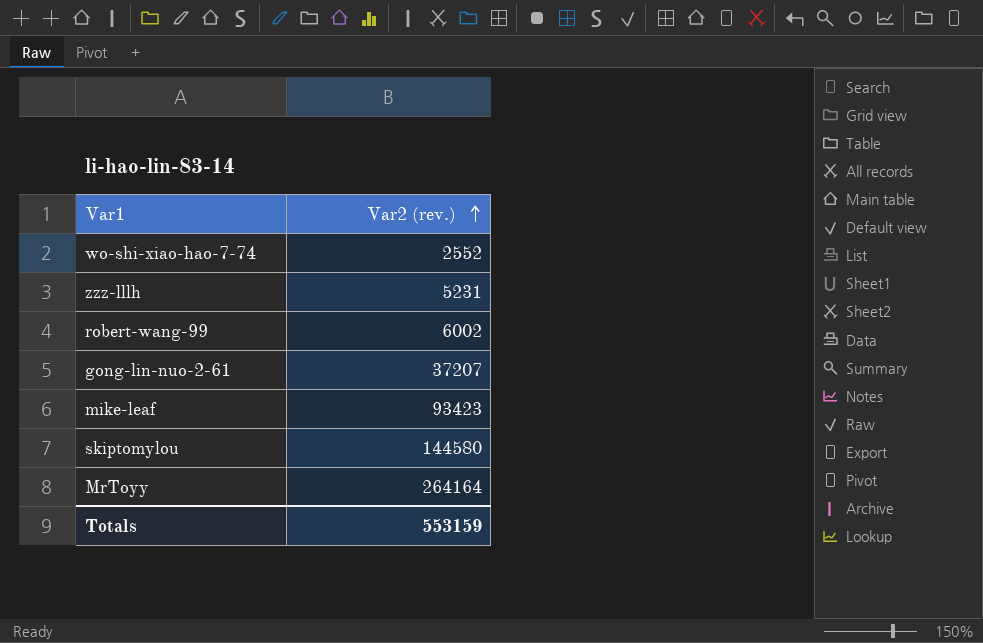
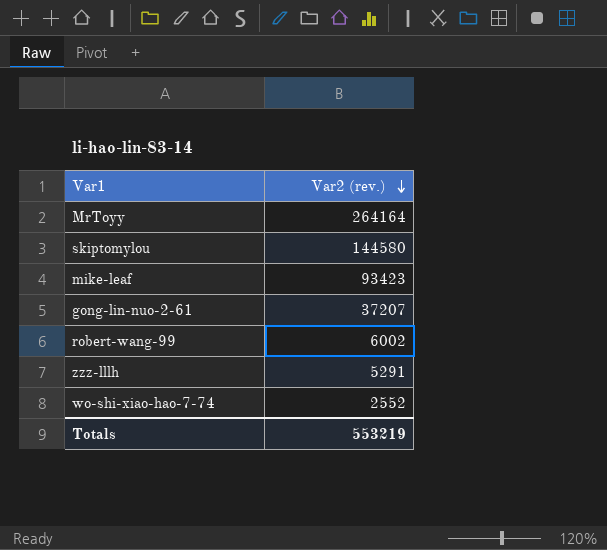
row order: Var2 (rev.) ascending -> Var2 (rev.) descending
zzz-lllh | Var2 (rev.): 5231 -> 5291
Totals | Var2 (rev.): 553159 -> 553219

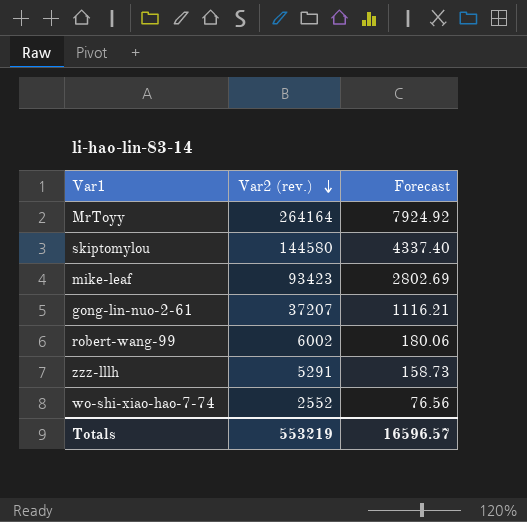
column Forecast | formula: none -> [Var2 (rev.)] * 0.03

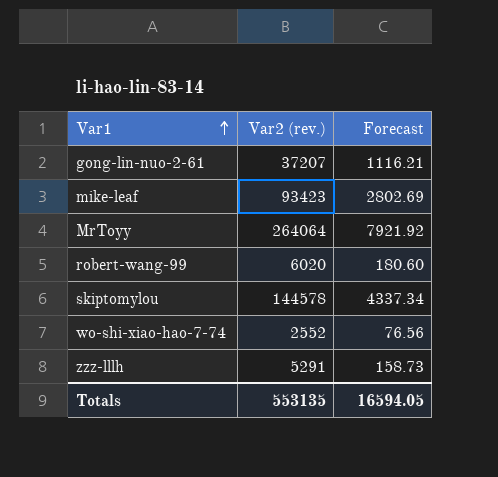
row order: Var2 (rev.) descending -> Var1 ascending
MrToyy | Var2 (rev.): 264164 -> 264064
MrToyy | Forecast: 7924.92 -> 7921.92
robert-wang-99 | Var2 (rev.): 6002 -> 6020
robert-wang-99 | Forecast: 180.06 -> 180.60
skiptomylou | Var2 (rev.): 144580 -> 144578
skiptomylou | Forecast: 4337.40 -> 4337.34
Totals | Var2 (rev.): 553219 -> 553135
Totals | Forecast: 16596.57 -> 16594.05

